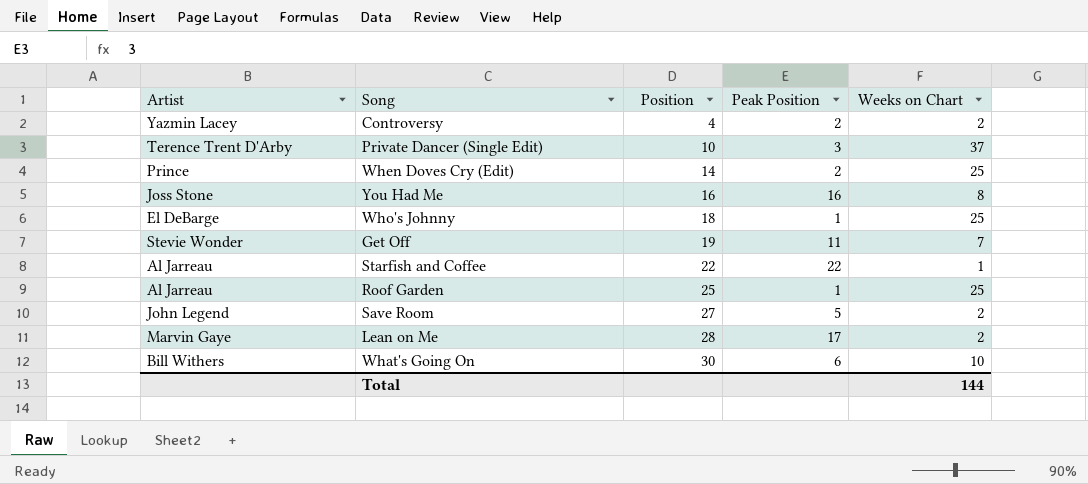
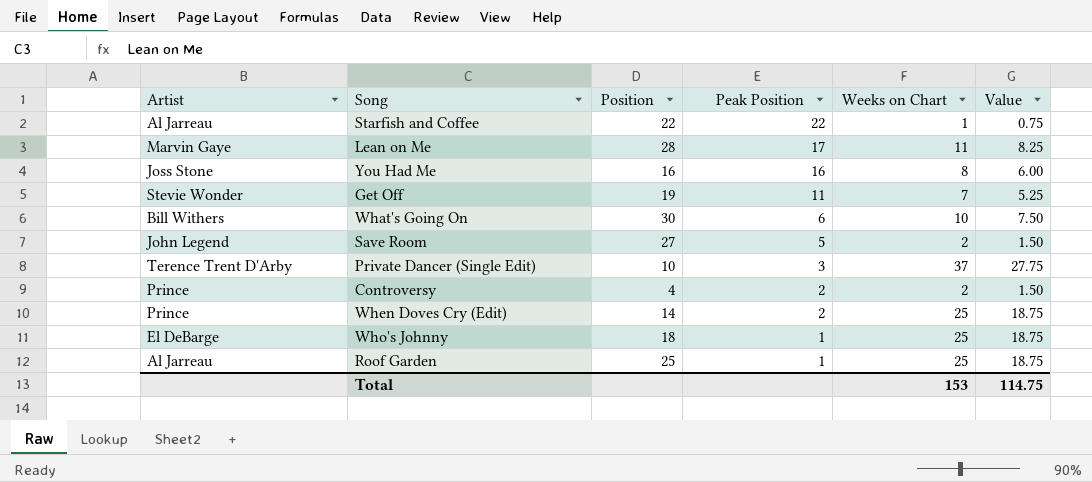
row order: Position ascending -> Peak Position descending
column Value | formula: none -> [Weeks on Chart] * 0.75
Lean on Me | Weeks on Chart: 2 -> 11
Controversy | Artist: Yazmin Lacey -> Prince
Total | Weeks on Chart: 144 -> 153

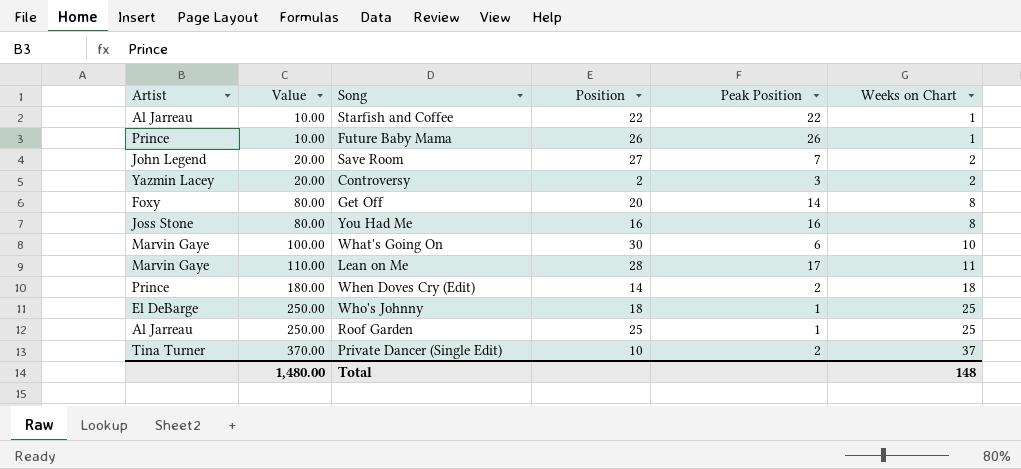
row order: Peak Position descending -> Value ascending
column Value | formula: [Weeks on Chart] * 0.75 -> [Weeks on Chart] * 10
column Value | position: 6 -> 2
row Future Baby Mama: none -> Prince | 10.00 | 26 | 26 | 1
Save Room | Peak Position: 5 -> 7
Controversy | Artist: Prince -> Yazmin Lacey
Controversy | Position: 4 -> 2
Controversy | Peak Position: 2 -> 3
Get Off | Artist: Stevie Wonder -> Foxy
Get Off | Position: 19 -> 20
Get Off | Peak Position: 11 -> 14
Get Off | Weeks on Chart: 7 -> 8
What's Going On | Artist: Bill Withers -> Marvin Gaye
When Doves Cry (Edit) | Weeks on Chart: 25 -> 18
Private Dancer (Single Edit) | Artist: Terence Trent D'Arby -> Tina Turner
Private Dancer (Single Edit) | Peak Position: 3 -> 2
Total | Value: 114.75 -> 1,480.00
Total | Weeks on Chart: 153 -> 148

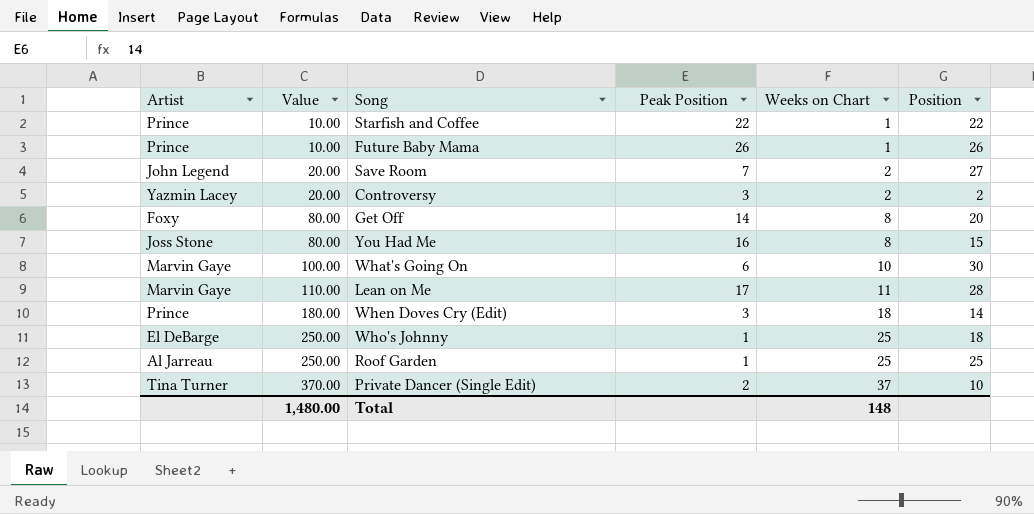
column Position | position: 4 -> 6
Starfish and Coffee | Artist: Al Jarreau -> Prince
You Had Me | Position: 16 -> 15
When Doves Cry (Edit) | Peak Position: 2 -> 3

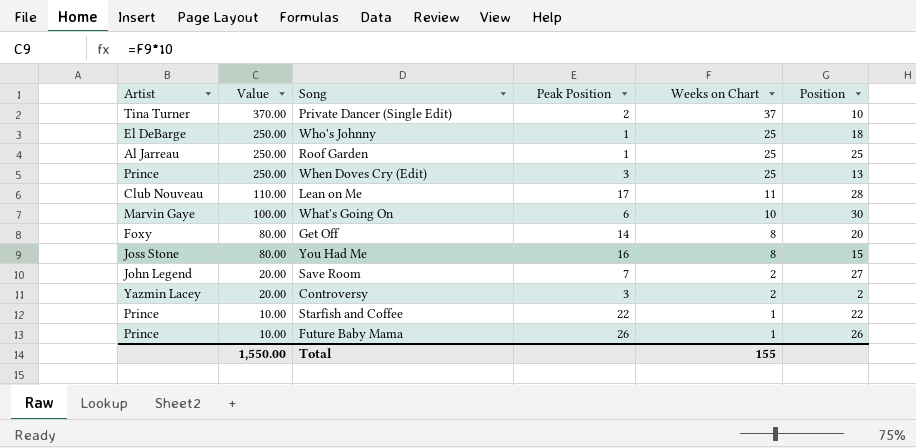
row order: Value ascending -> Value descending
When Doves Cry (Edit) | Value: 180.00 -> 250.00
When Doves Cry (Edit) | Weeks on Chart: 18 -> 25
When Doves Cry (Edit) | Position: 14 -> 13
Lean on Me | Artist: Marvin Gaye -> Club Nouveau
Total | Value: 1,480.00 -> 1,550.00
Total | Weeks on Chart: 148 -> 155

